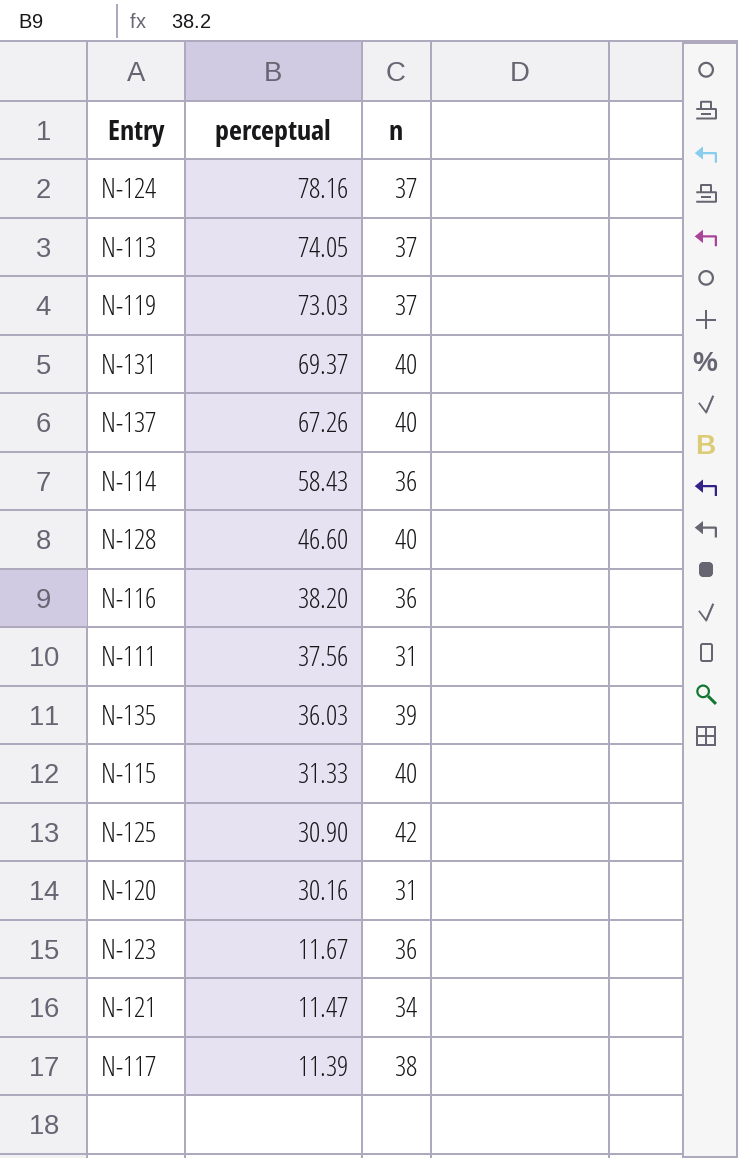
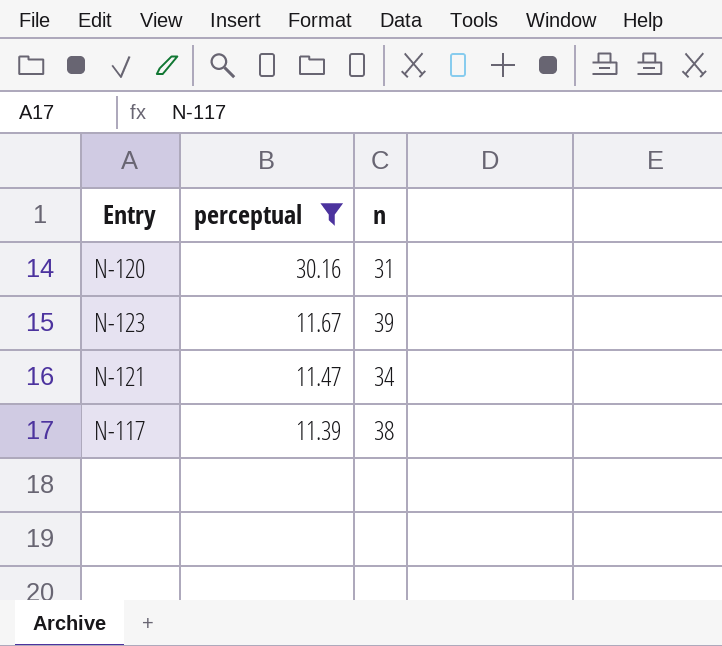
filter: none -> perceptual <= 30.16
N-123 | n: 36 -> 39

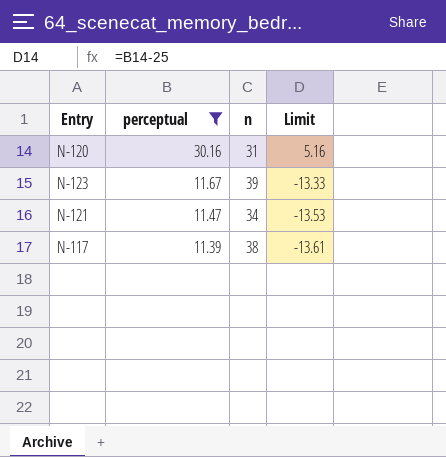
column Limit | formula: none -> [perceptual] - 25

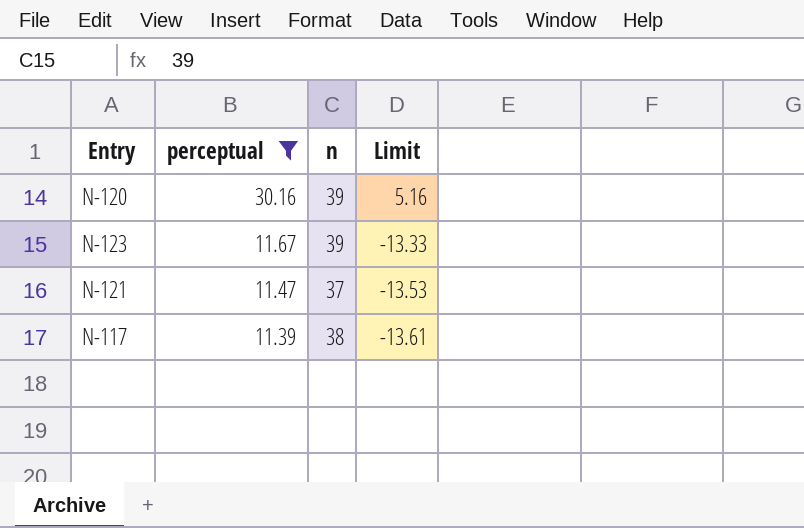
N-120 | n: 31 -> 39
N-121 | n: 34 -> 37

